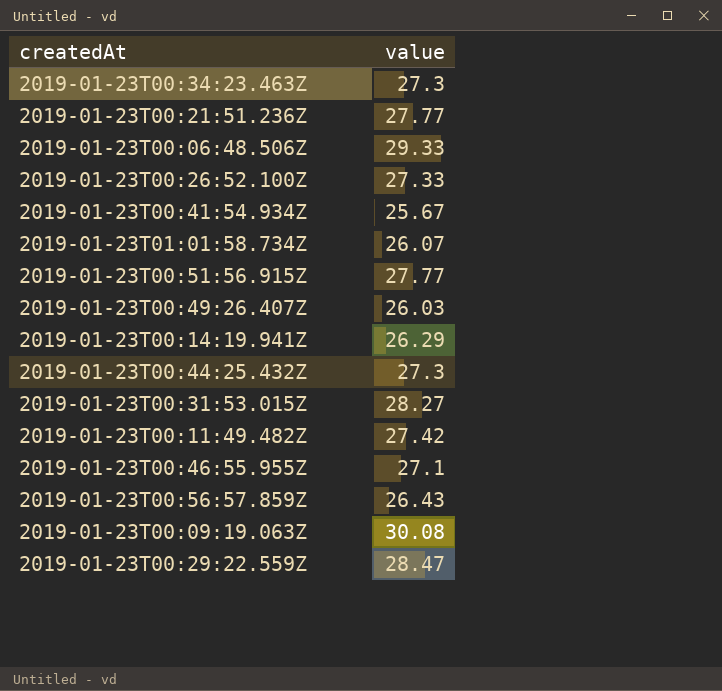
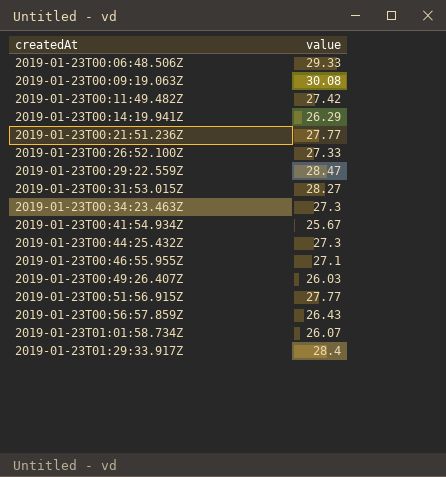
row order: none -> createdAt ascending
row 2019-01-23T01:29:33.917Z: none -> 28.4

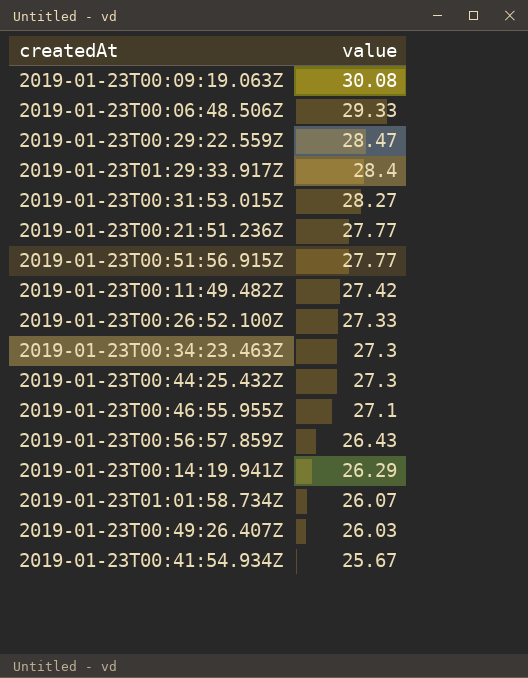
row order: createdAt ascending -> value descending

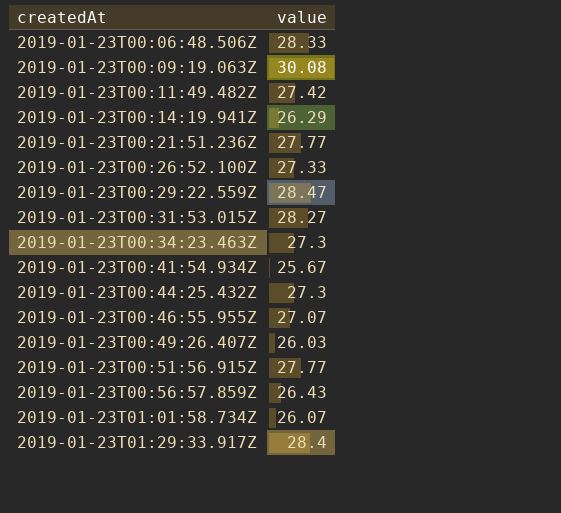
row order: value descending -> createdAt ascending
2019-01-23T00:06:48.506Z | value: 29.33 -> 28.33
2019-01-23T00:46:55.955Z | value: 27.1 -> 27.07

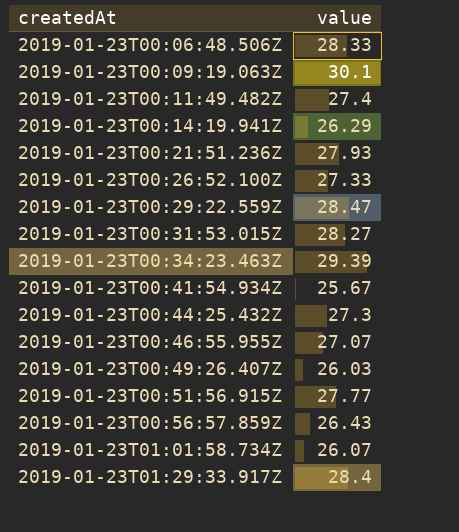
2019-01-23T00:09:19.063Z | value: 30.08 -> 30.1
2019-01-23T00:11:49.482Z | value: 27.42 -> 27.4
2019-01-23T00:21:51.236Z | value: 27.77 -> 27.93
2019-01-23T00:34:23.463Z | value: 27.3 -> 29.39

